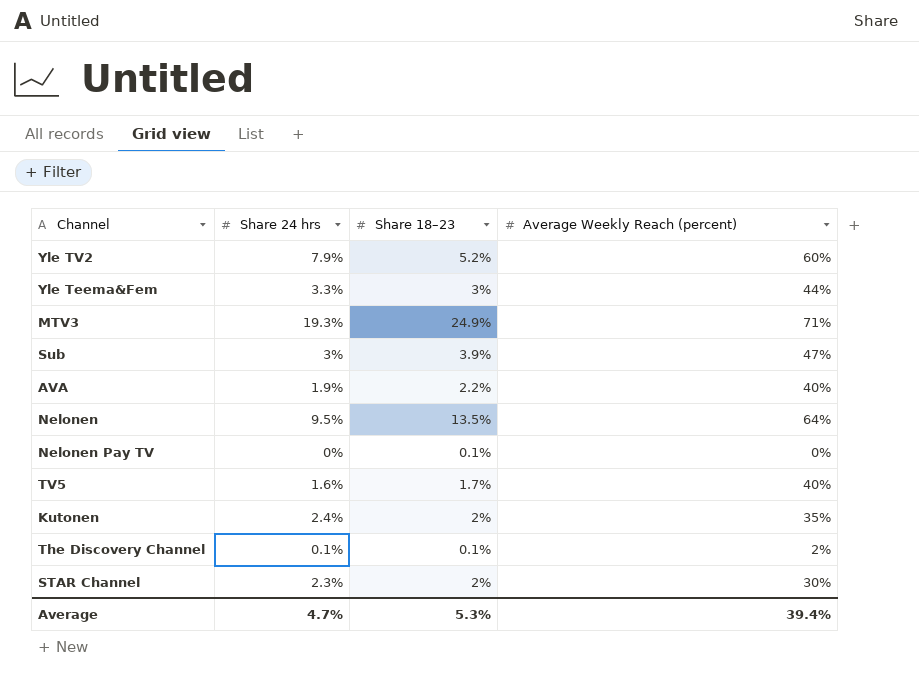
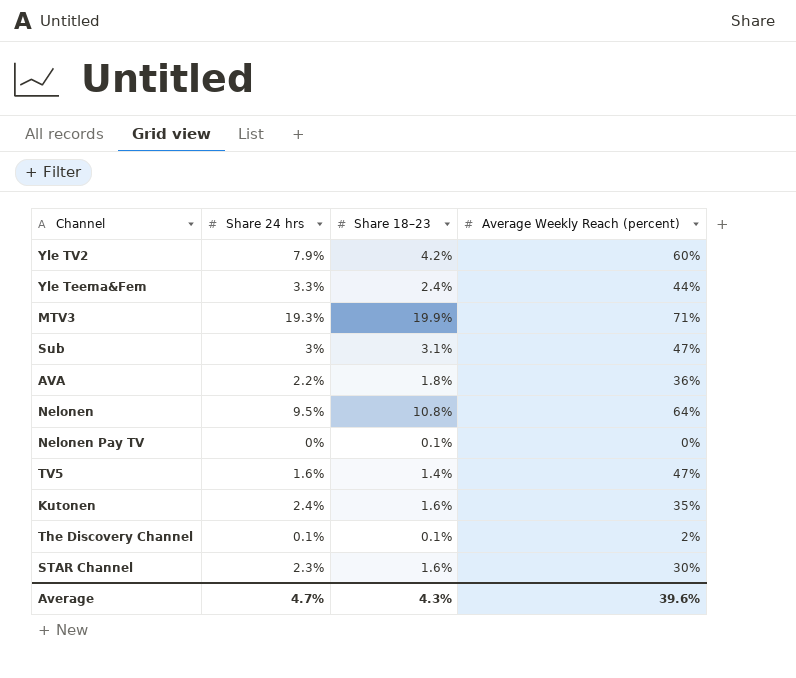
Yle TV2 | Share 18–23: 5.2% -> 4.2%
Yle Teema&Fem | Share 18–23: 3% -> 2.4%
MTV3 | Share 18–23: 24.9% -> 19.9%
Sub | Share 18–23: 3.9% -> 3.1%
AVA | Share 24 hrs: 1.9% -> 2.2%
AVA | Share 18–23: 2.2% -> 1.8%
AVA | Average Weekly Reach (percent): 40% -> 36%
Nelonen | Share 18–23: 13.5% -> 10.8%
TV5 | Share 18–23: 1.7% -> 1.4%
TV5 | Average Weekly Reach (percent): 40% -> 47%
Kutonen | Share 18–23: 2% -> 1.6%
STAR Channel | Share 18–23: 2% -> 1.6%
Average | Share 18–23: 5.3% -> 4.3%
Average | Average Weekly Reach (percent): 39.4% -> 39.6%

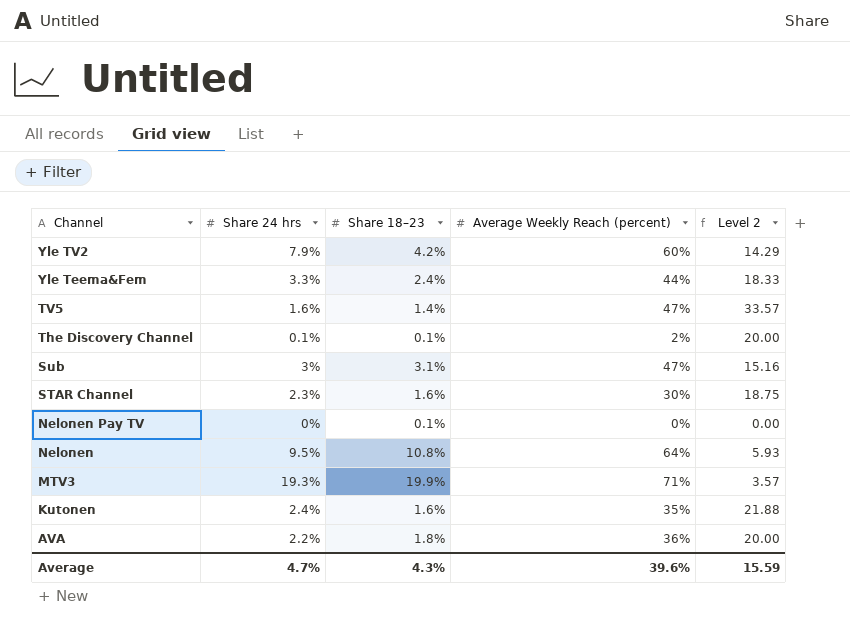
row order: none -> Channel descending
column Level 2 | formula: none -> [Average Weekly Reach (percent)] / [Share 18–23]

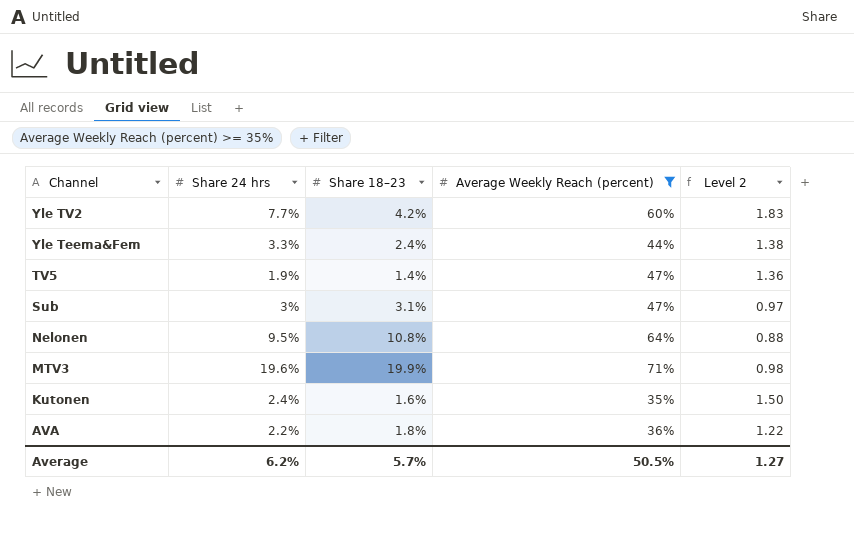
filter: none -> Average Weekly Reach (percent) >= 35%
column Level 2 | formula: [Average Weekly Reach (percent)] / [Share 18–23] -> [Share 24 hrs] / [Share 18–23]
Yle TV2 | Share 24 hrs: 7.9% -> 7.7%
TV5 | Share 24 hrs: 1.6% -> 1.9%
MTV3 | Share 24 hrs: 19.3% -> 19.6%
Average | Share 24 hrs: 4.7% -> 6.2%
Average | Share 18–23: 4.3% -> 5.7%
Average | Average Weekly Reach (percent): 39.6% -> 50.5%
Average | Level 2: 15.59 -> 1.27

